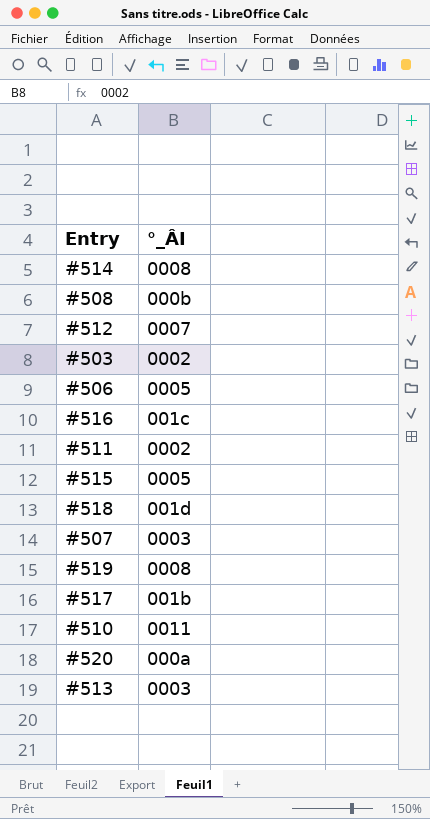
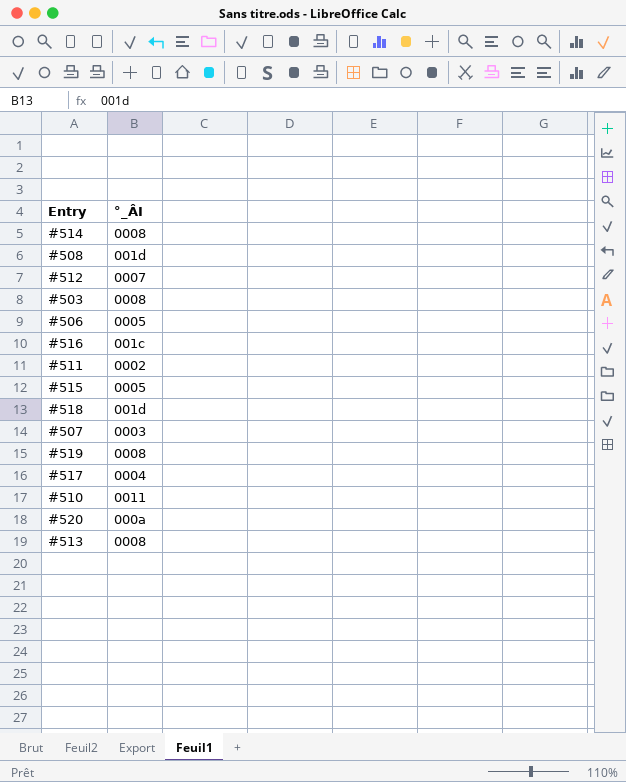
#508 | °_ÂI: 000b -> 001d
#503 | °_ÂI: 0002 -> 0008
#517 | °_ÂI: 001b -> 0004
#513 | °_ÂI: 0003 -> 0008

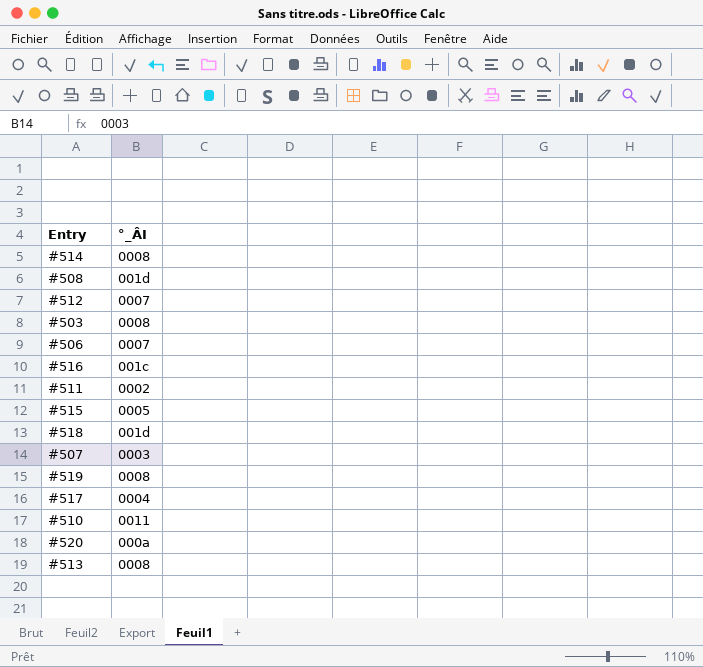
#506 | °_ÂI: 0005 -> 0007

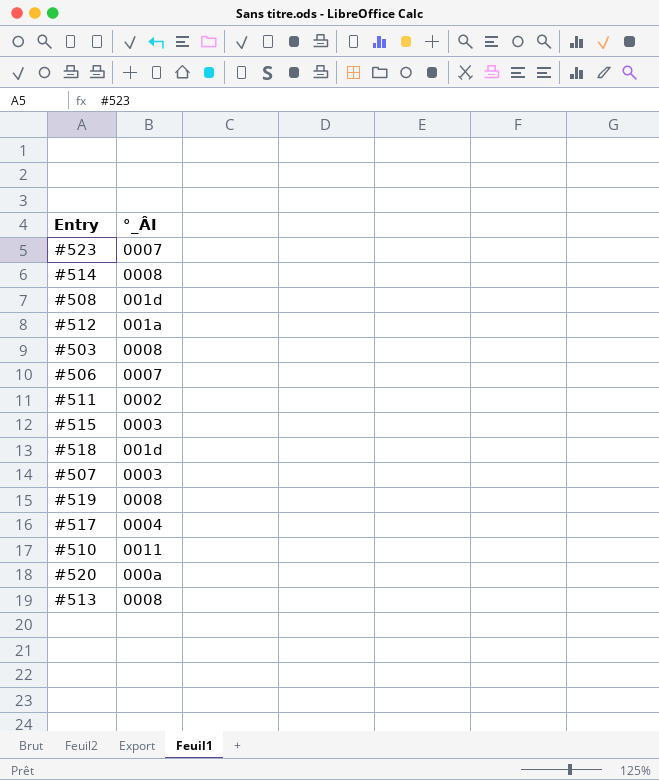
row #516: 001c -> none
row #523: none -> 0007
#512 | °_ÂI: 0007 -> 001a
#515 | °_ÂI: 0005 -> 0003

